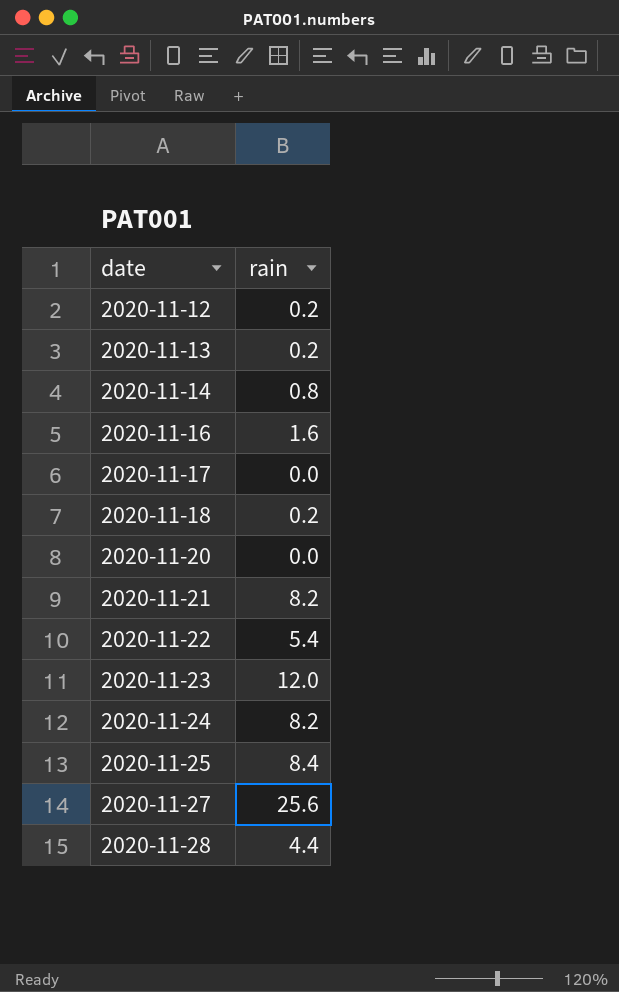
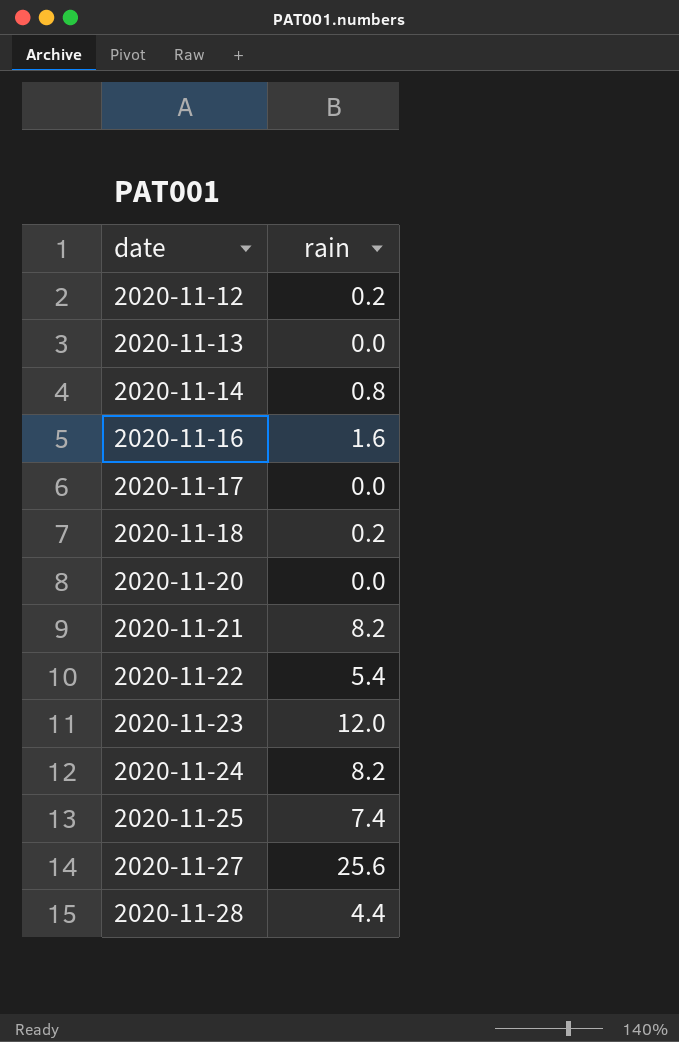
2020-11-13 | rain: 0.2 -> 0.0
2020-11-25 | rain: 8.4 -> 7.4

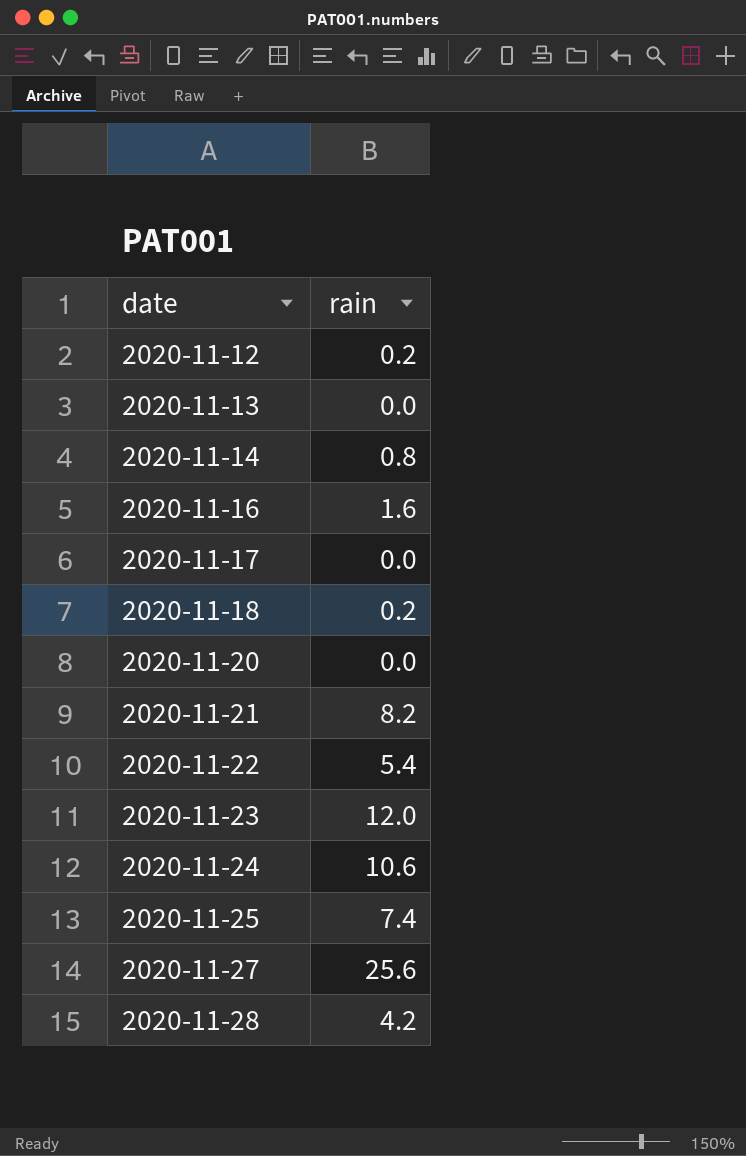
2020-11-24 | rain: 8.2 -> 10.6
2020-11-28 | rain: 4.4 -> 4.2

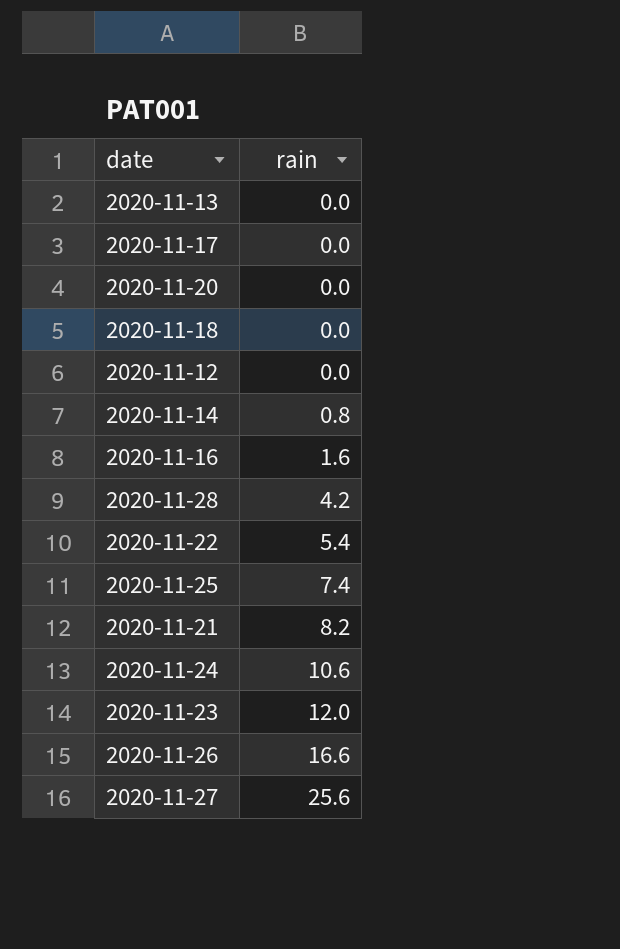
row order: date ascending -> rain ascending
2020-11-18 | rain: 0.2 -> 0.0
2020-11-12 | rain: 0.2 -> 0.0
row 2020-11-26: none -> 16.6

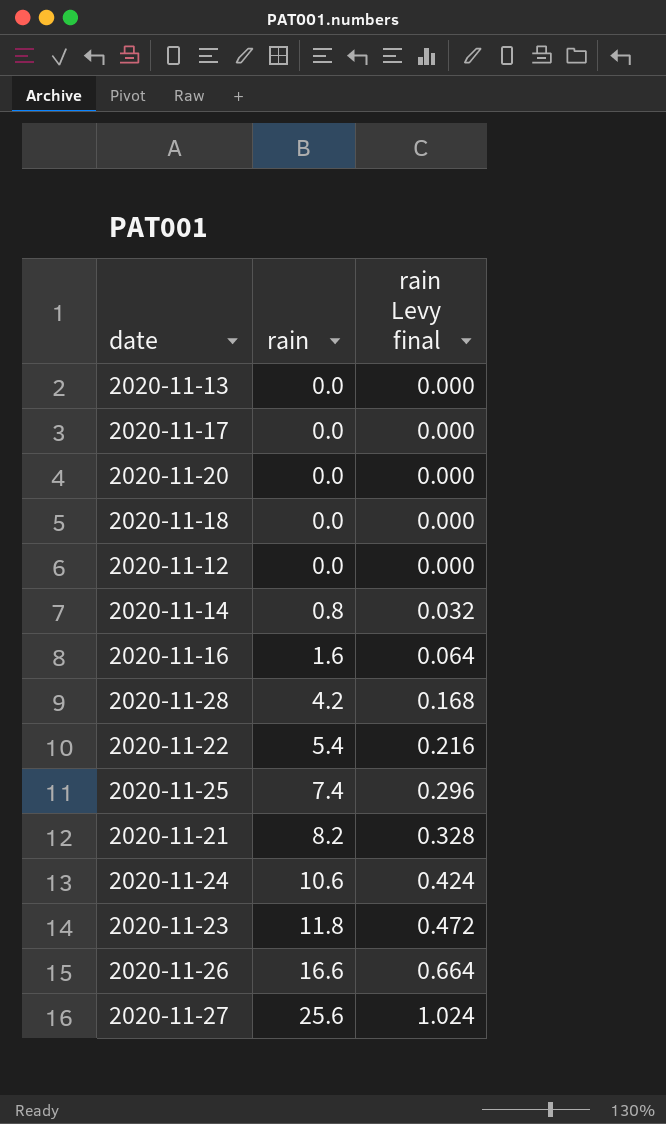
column rain Levy final | formula: none -> [rain] * 0.04
2020-11-23 | rain: 12.0 -> 11.8

